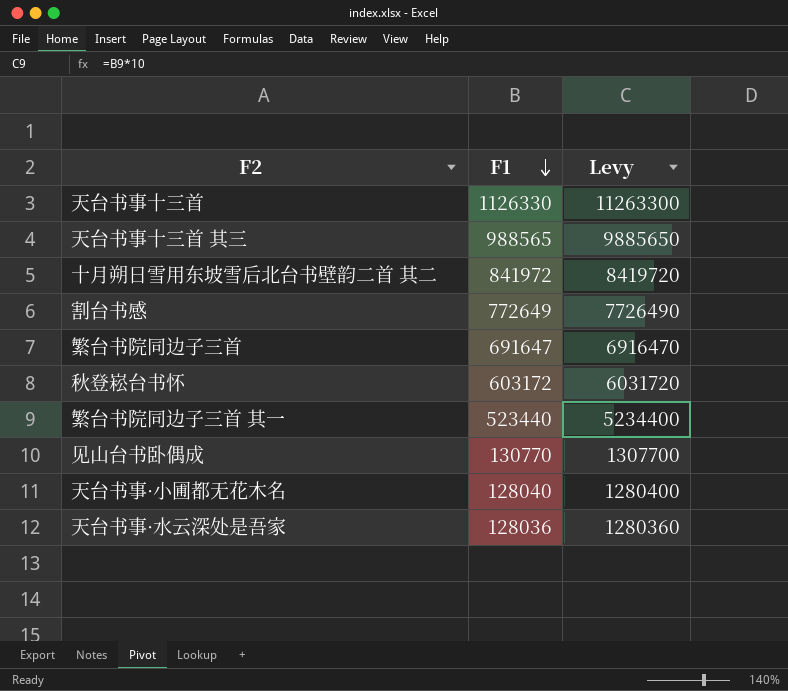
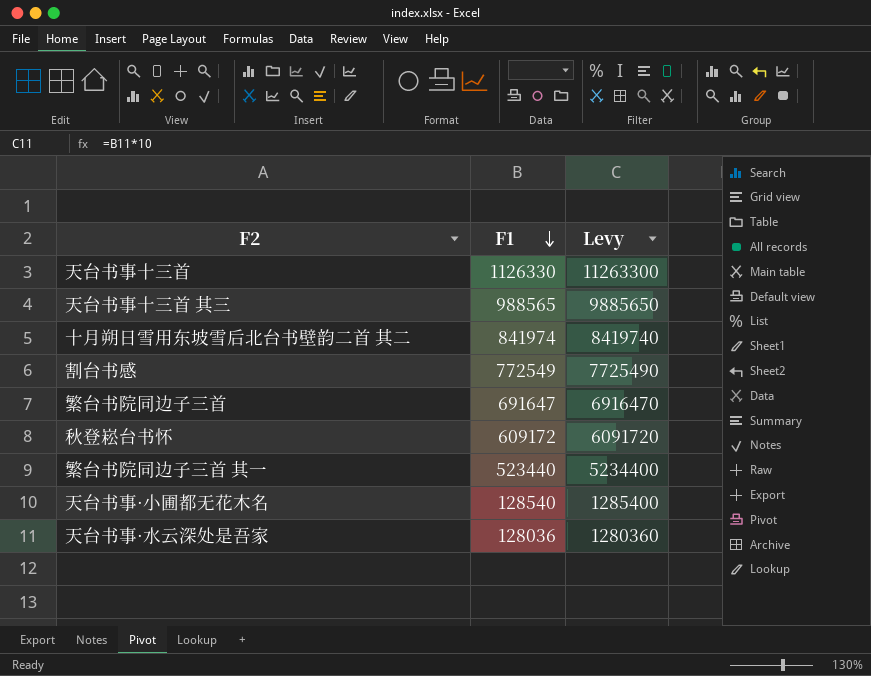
row 见山台书卧偶成: 130770 | 1307700 -> none
十月朔日雪用东坡雪后北台书壁韵二首 其二 | F1: 841972 -> 841974
十月朔日雪用东坡雪后北台书壁韵二首 其二 | Levy: 8419720 -> 8419740
割台书感 | F1: 772649 -> 772549
割台书感 | Levy: 7726490 -> 7725490
秋登崧台书怀 | F1: 603172 -> 609172
秋登崧台书怀 | Levy: 6031720 -> 6091720
天台书事·小圃都无花木名 | F1: 128040 -> 128540
天台书事·小圃都无花木名 | Levy: 1280400 -> 1285400

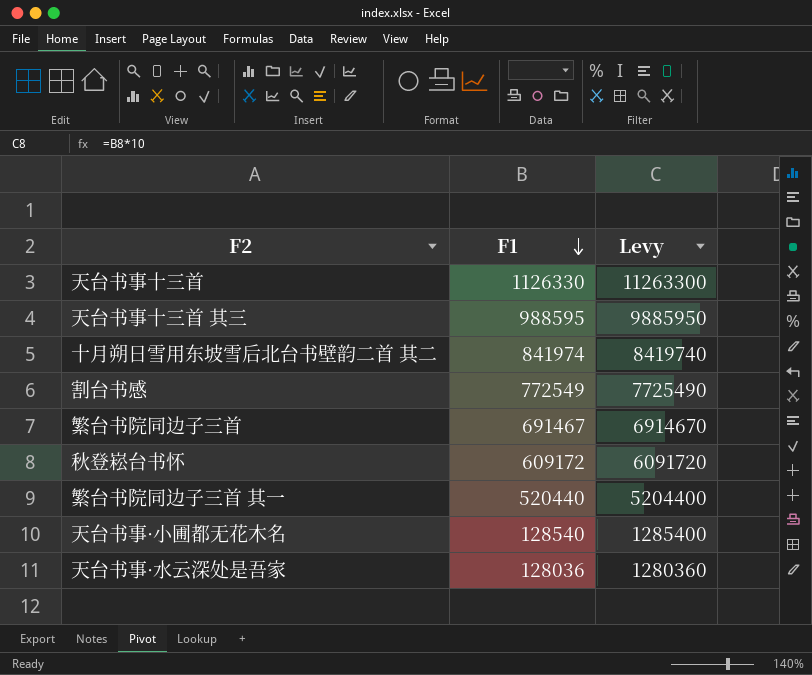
天台书事十三首 其三 | F1: 988565 -> 988595
天台书事十三首 其三 | Levy: 9885650 -> 9885950
繁台书院同边子三首 | F1: 691647 -> 691467
繁台书院同边子三首 | Levy: 6916470 -> 6914670
繁台书院同边子三首 其一 | F1: 523440 -> 520440
繁台书院同边子三首 其一 | Levy: 5234400 -> 5204400

